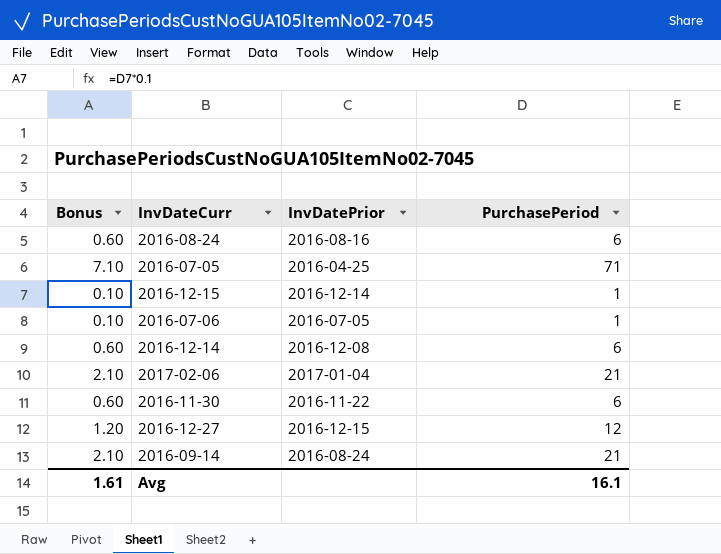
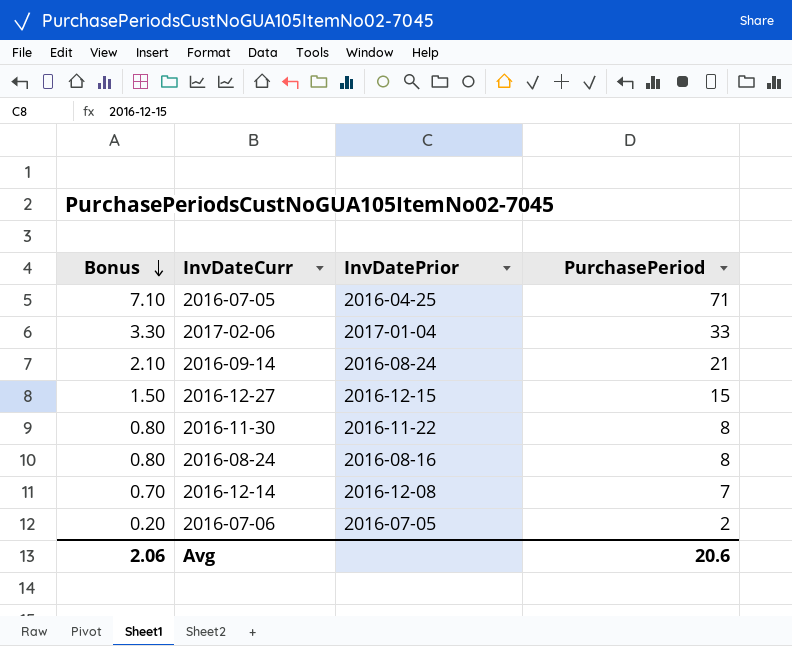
row order: none -> Bonus descending
row 2016-12-15: 0.10 | 2016-12-14 | 1 -> none
2017-02-06 | Bonus: 2.10 -> 3.30
2017-02-06 | PurchasePeriod: 21 -> 33
2016-12-27 | Bonus: 1.20 -> 1.50
2016-12-27 | PurchasePeriod: 12 -> 15
2016-11-30 | Bonus: 0.60 -> 0.80
2016-11-30 | PurchasePeriod: 6 -> 8
2016-08-24 | Bonus: 0.60 -> 0.80
2016-08-24 | PurchasePeriod: 6 -> 8
2016-12-14 | Bonus: 0.60 -> 0.70
2016-12-14 | PurchasePeriod: 6 -> 7
2016-07-06 | Bonus: 0.10 -> 0.20
2016-07-06 | PurchasePeriod: 1 -> 2
Avg | Bonus: 1.61 -> 2.06
Avg | PurchasePeriod: 16.1 -> 20.6

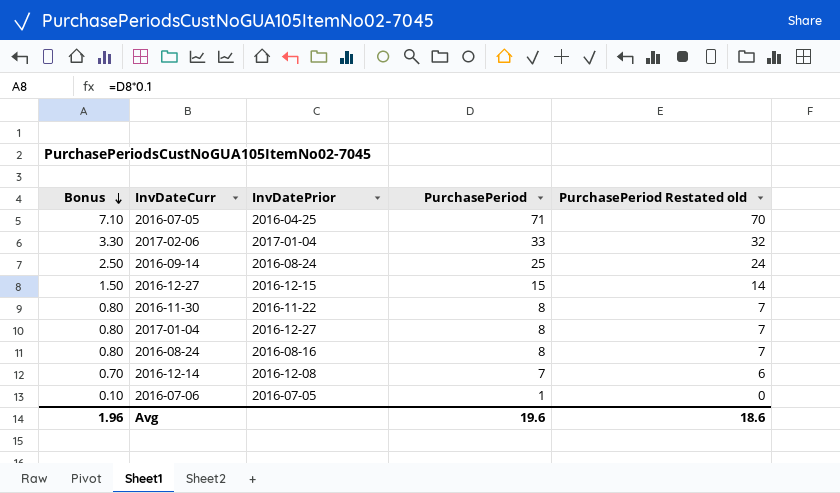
column PurchasePeriod Restated old | formula: none -> [PurchasePeriod] - 1
2016-09-14 | Bonus: 2.10 -> 2.50
2016-09-14 | PurchasePeriod: 21 -> 25
row 2017-01-04: none -> 0.80 | 2016-12-27 | 8 | 7
2016-07-06 | Bonus: 0.20 -> 0.10
2016-07-06 | PurchasePeriod: 2 -> 1
Avg | Bonus: 2.06 -> 1.96
Avg | PurchasePeriod: 20.6 -> 19.6

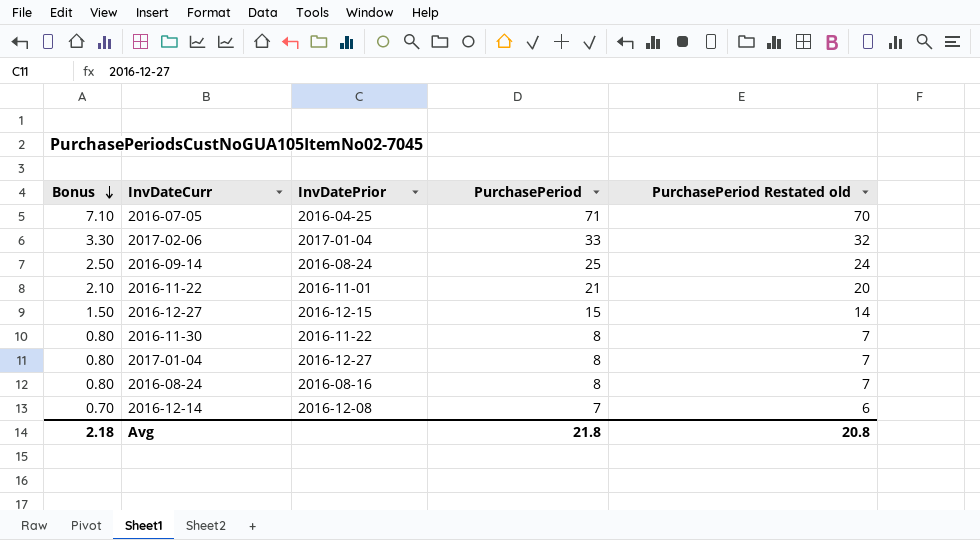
row 2016-07-06: 0.10 | 2016-07-05 | 1 | 0 -> none
row 2016-11-22: none -> 2.10 | 2016-11-01 | 21 | 20
Avg | Bonus: 1.96 -> 2.18
Avg | PurchasePeriod: 19.6 -> 21.8
Avg | PurchasePeriod Restated old: 18.6 -> 20.8

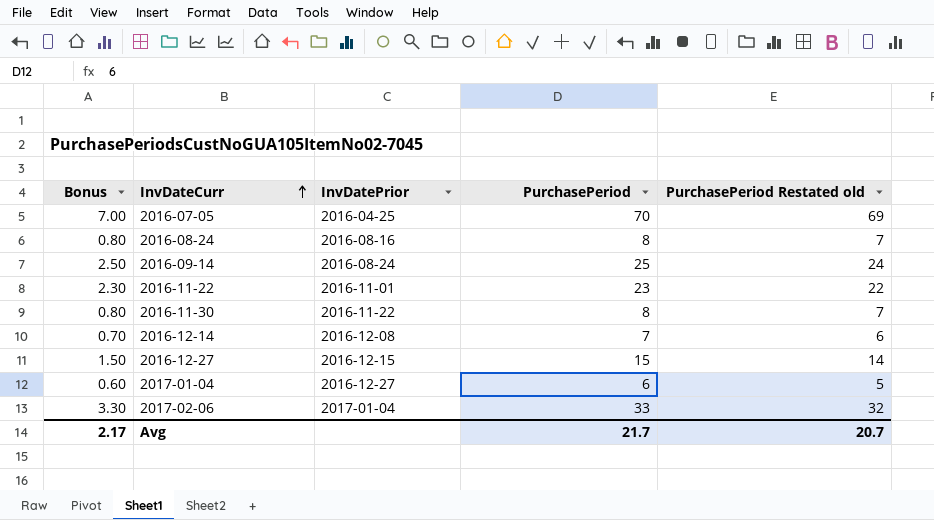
row order: Bonus descending -> InvDateCurr ascending
2016-07-05 | Bonus: 7.10 -> 7.00
2016-07-05 | PurchasePeriod: 71 -> 70
2016-07-05 | PurchasePeriod Restated old: 70 -> 69
2016-11-22 | Bonus: 2.10 -> 2.30
2016-11-22 | PurchasePeriod: 21 -> 23
2016-11-22 | PurchasePeriod Restated old: 20 -> 22
2017-01-04 | Bonus: 0.80 -> 0.60
2017-01-04 | PurchasePeriod: 8 -> 6
2017-01-04 | PurchasePeriod Restated old: 7 -> 5
Avg | Bonus: 2.18 -> 2.17
Avg | PurchasePeriod: 21.8 -> 21.7
Avg | PurchasePeriod Restated old: 20.8 -> 20.7

